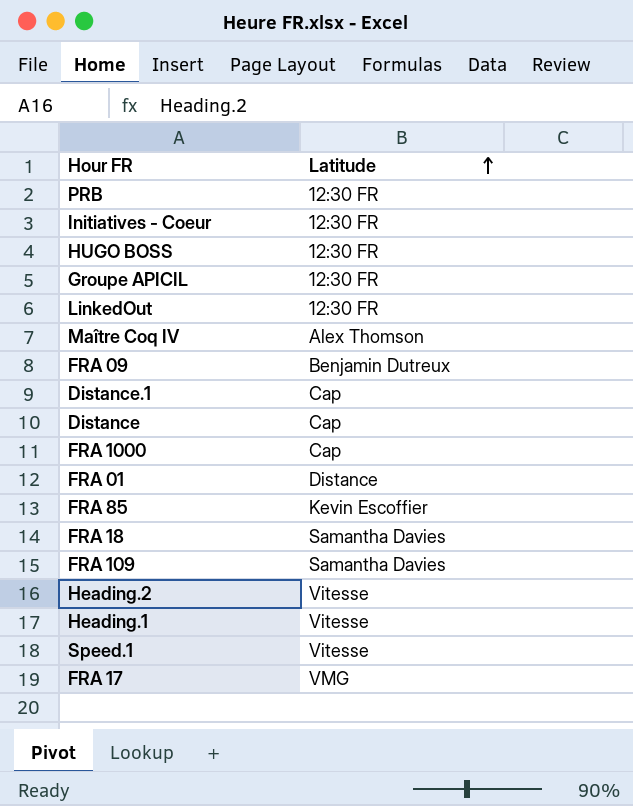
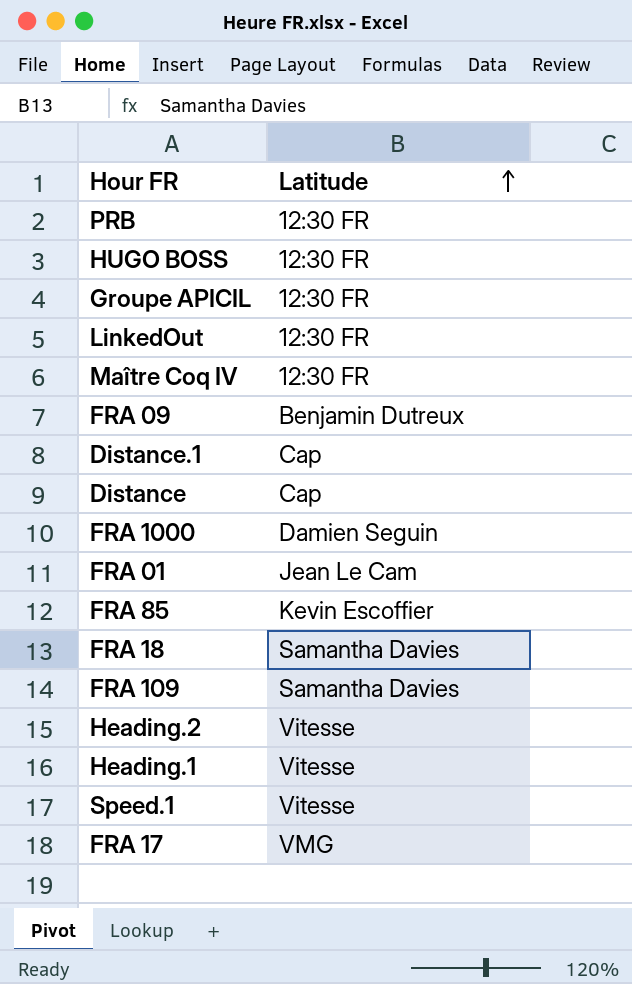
row Initiatives - Coeur: 12:30 FR -> none
Maître Coq IV | Latitude: Alex Thomson -> 12:30 FR
FRA 1000 | Latitude: Cap -> Damien Seguin
FRA 01 | Latitude: Distance -> Jean Le Cam

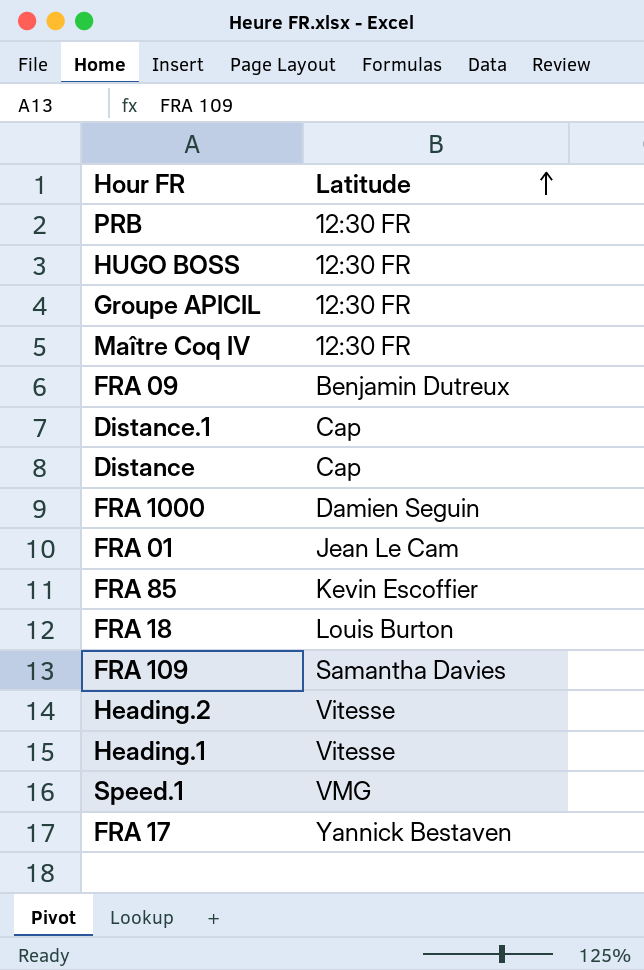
row LinkedOut: 12:30 FR -> none
FRA 18 | Latitude: Samantha Davies -> Louis Burton
Speed.1 | Latitude: Vitesse -> VMG
FRA 17 | Latitude: VMG -> Yannick Bestaven

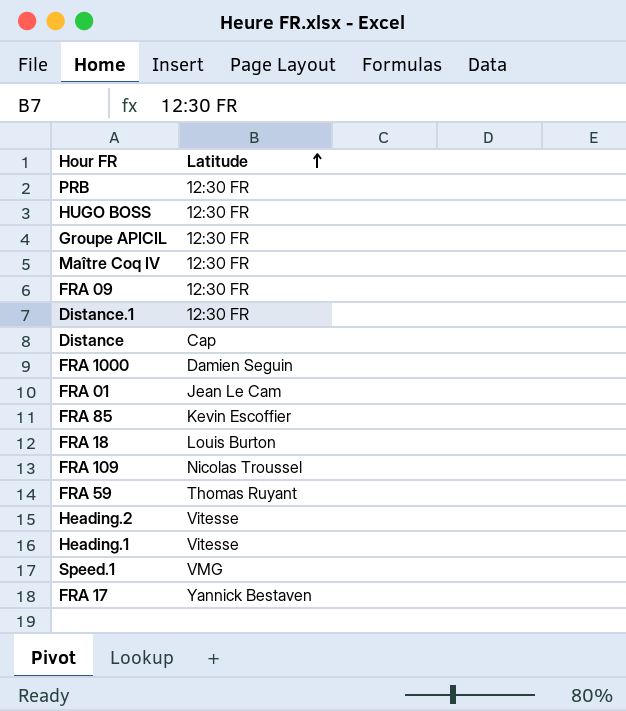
FRA 09 | Latitude: Benjamin Dutreux -> 12:30 FR
Distance.1 | Latitude: Cap -> 12:30 FR
FRA 109 | Latitude: Samantha Davies -> Nicolas Troussel
row FRA 59: none -> Thomas Ruyant

